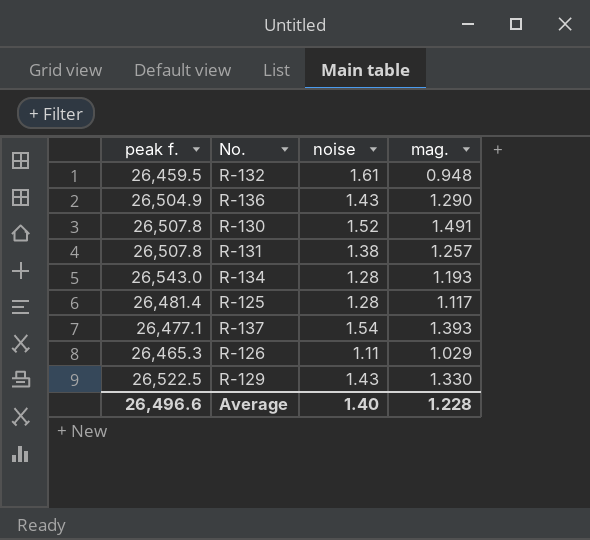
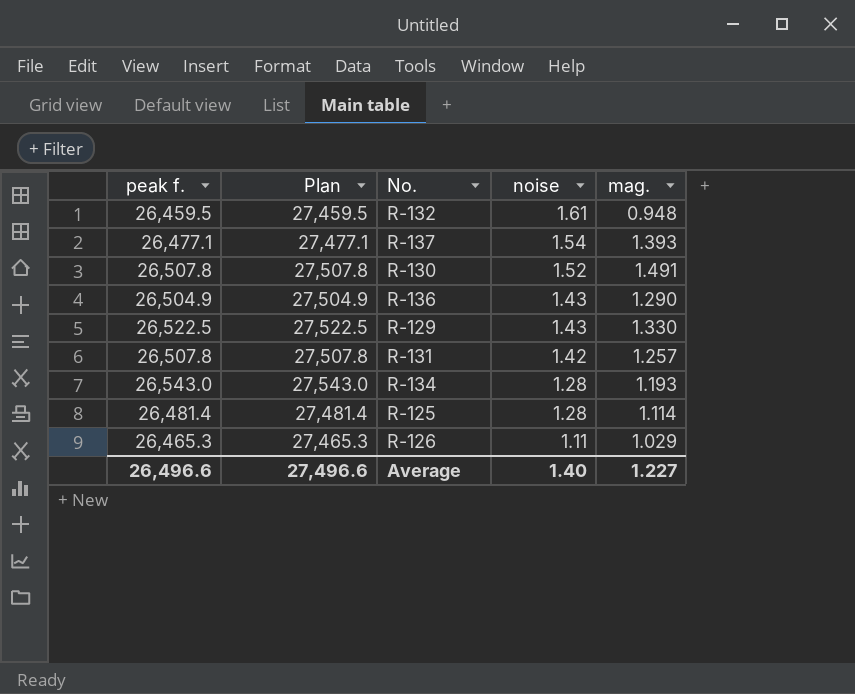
row order: none -> noise descending
column Plan | formula: none -> [peak f.] + 1000
R-131 | noise: 1.38 -> 1.42
R-125 | mag.: 1.117 -> 1.114
Average | mag.: 1.228 -> 1.227

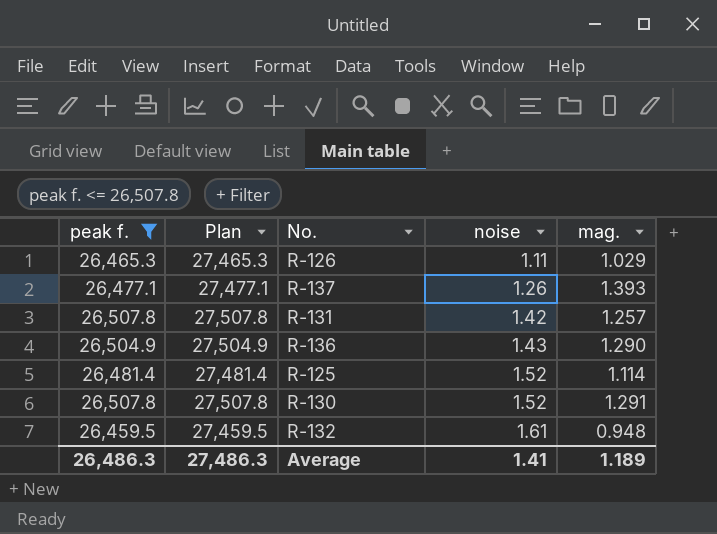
filter: none -> peak f. <= 26,507.8
row order: noise descending -> noise ascending
R-137 | noise: 1.54 -> 1.26
R-125 | noise: 1.28 -> 1.52
R-130 | mag.: 1.491 -> 1.291
Average | peak f.: 26,496.6 -> 26,486.3
Average | Plan: 27,496.6 -> 27,486.3
Average | noise: 1.40 -> 1.41
Average | mag.: 1.227 -> 1.189

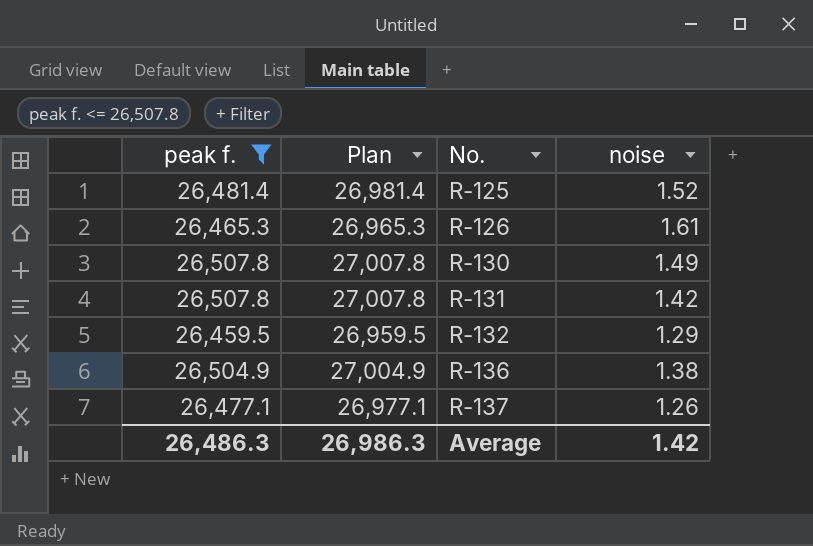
row order: noise ascending -> No. ascending
column mag. | position: 5 -> none
column Plan | formula: [peak f.] + 1000 -> [peak f.] + 500
R-126 | noise: 1.11 -> 1.61
R-130 | noise: 1.52 -> 1.49
R-132 | noise: 1.61 -> 1.29
R-136 | noise: 1.43 -> 1.38
Average | Plan: 27,486.3 -> 26,986.3
Average | noise: 1.41 -> 1.42

